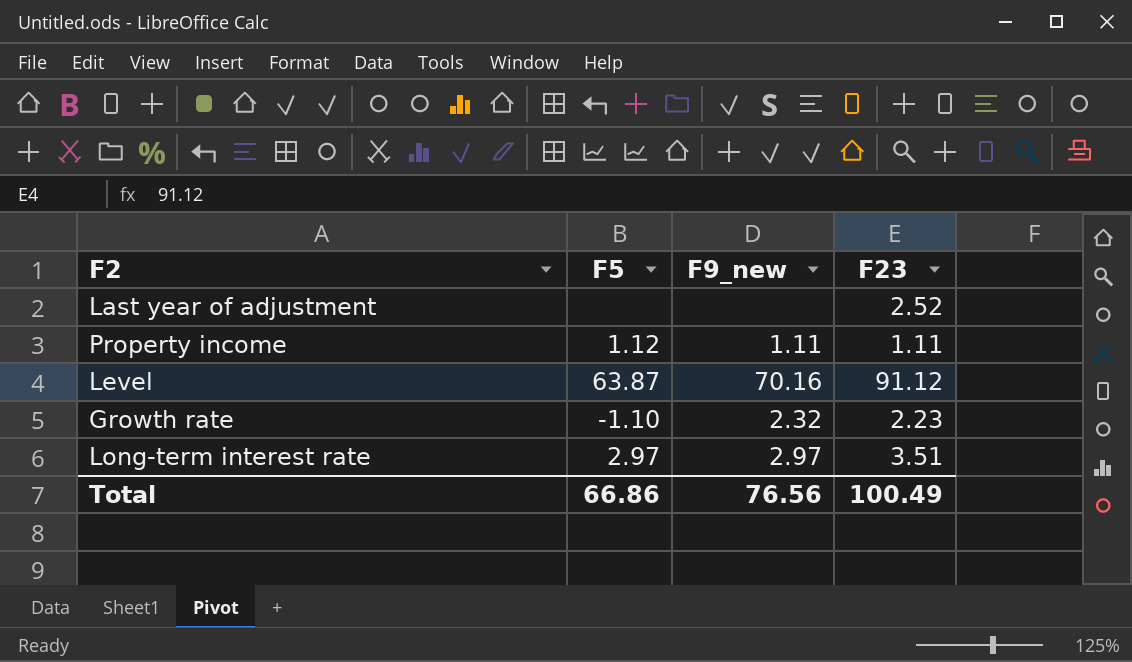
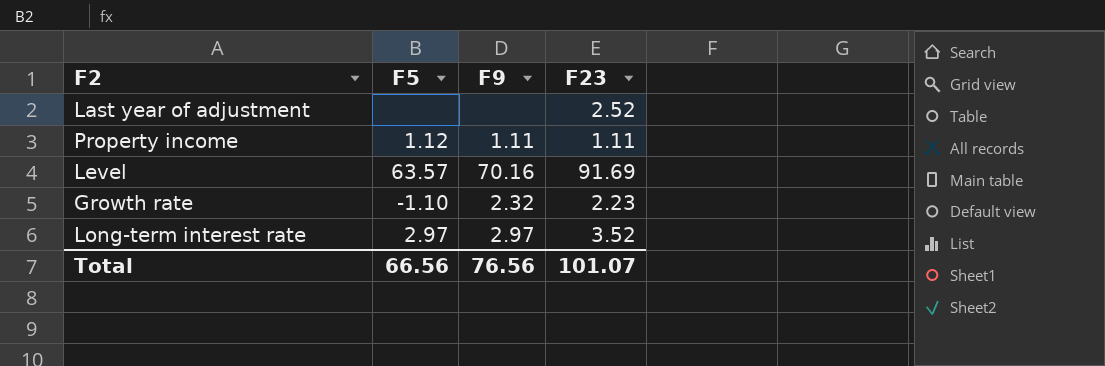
column name: F9_new -> F9
Level | F5: 63.87 -> 63.57
Level | F23: 91.12 -> 91.69
Long-term interest rate | F23: 3.51 -> 3.52
Total | F5: 66.86 -> 66.56
Total | F23: 100.49 -> 101.07

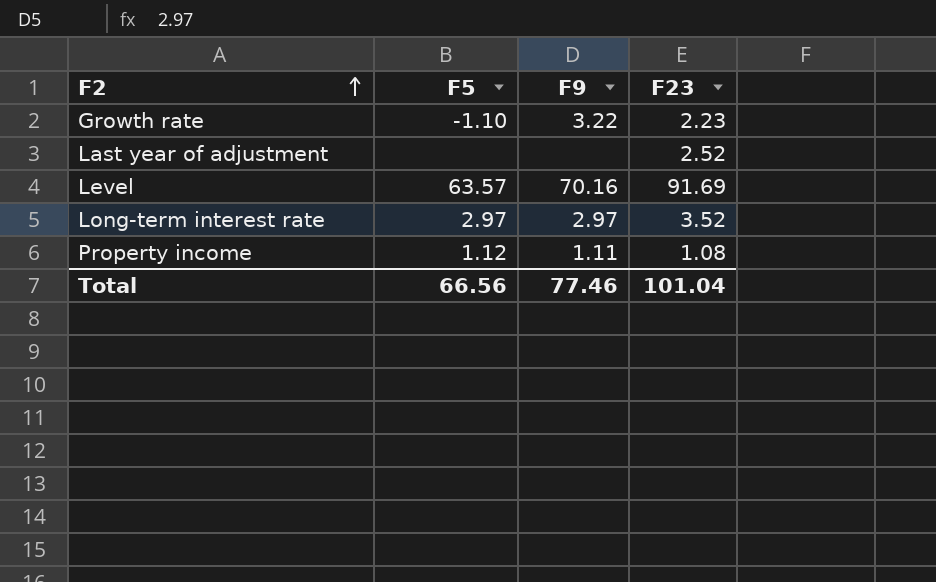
row order: none -> F2 ascending
Growth rate | F9: 2.32 -> 3.22
Property income | F23: 1.11 -> 1.08
Total | F9: 76.56 -> 77.46
Total | F23: 101.07 -> 101.04

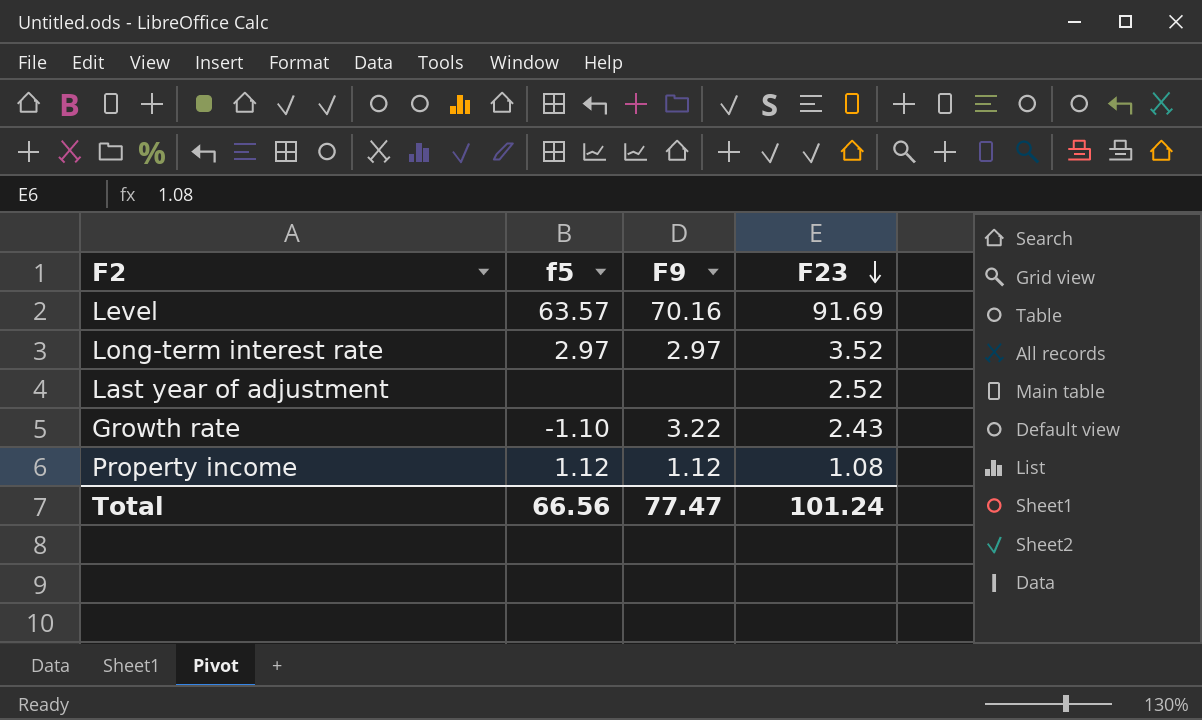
row order: F2 ascending -> F23 descending
column name: F5 -> f5
Growth rate | F23: 2.23 -> 2.43
Property income | F9: 1.11 -> 1.12
Total | F9: 77.46 -> 77.47
Total | F23: 101.04 -> 101.24

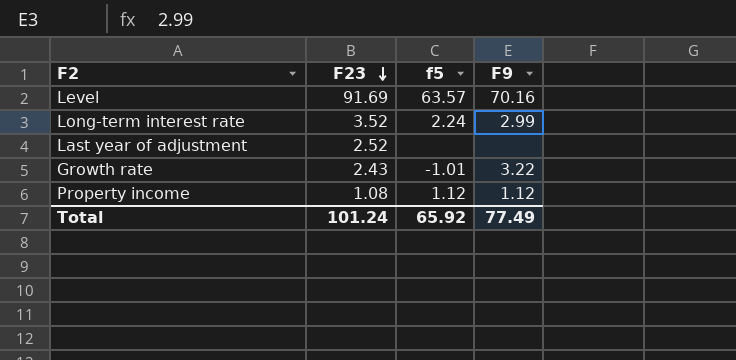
column F23 | position: 4 -> 2
Long-term interest rate | f5: 2.97 -> 2.24
Long-term interest rate | F9: 2.97 -> 2.99
Growth rate | f5: -1.10 -> -1.01
Total | f5: 66.56 -> 65.92
Total | F9: 77.47 -> 77.49

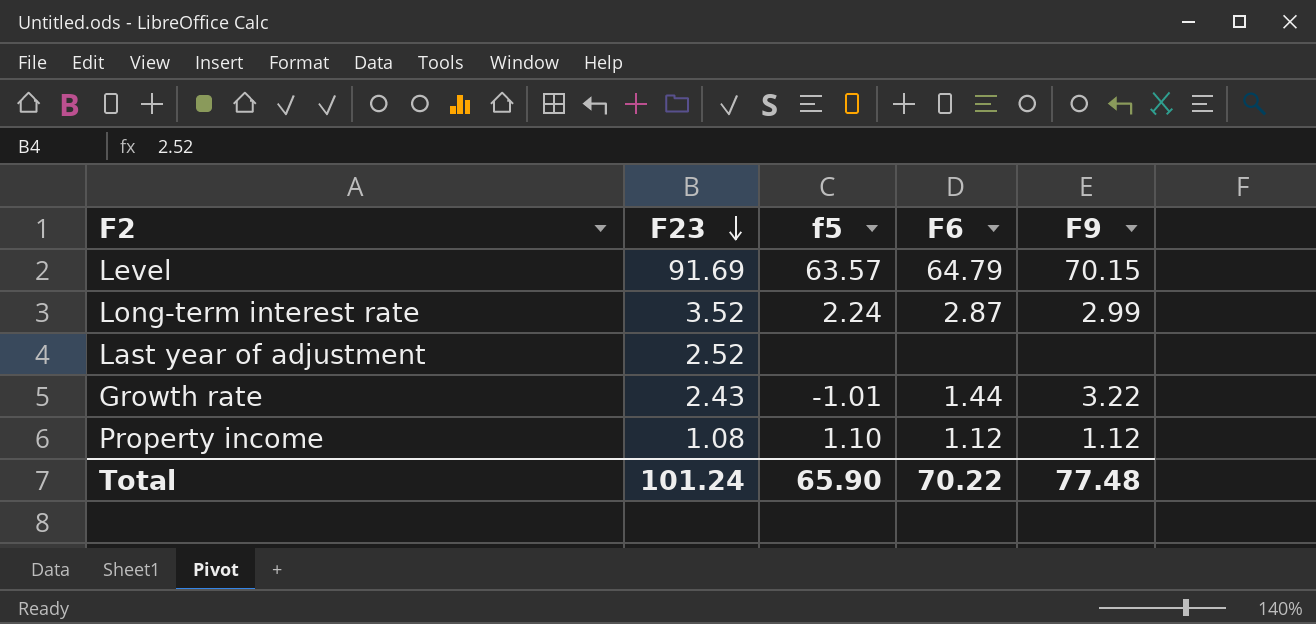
column F6 | position: none -> 4
Level | F9: 70.16 -> 70.15
Property income | f5: 1.12 -> 1.10
Total | f5: 65.92 -> 65.90
Total | F9: 77.49 -> 77.48

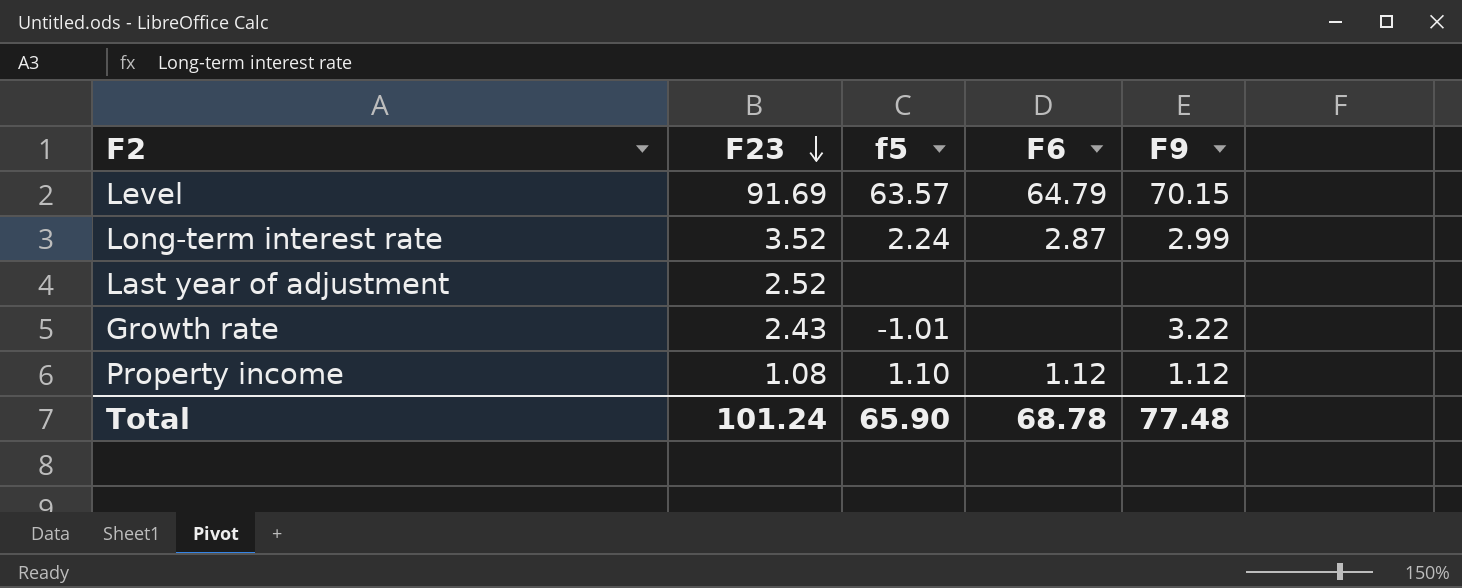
Growth rate | F6: 1.44 -> none
Total | F6: 70.22 -> 68.78

